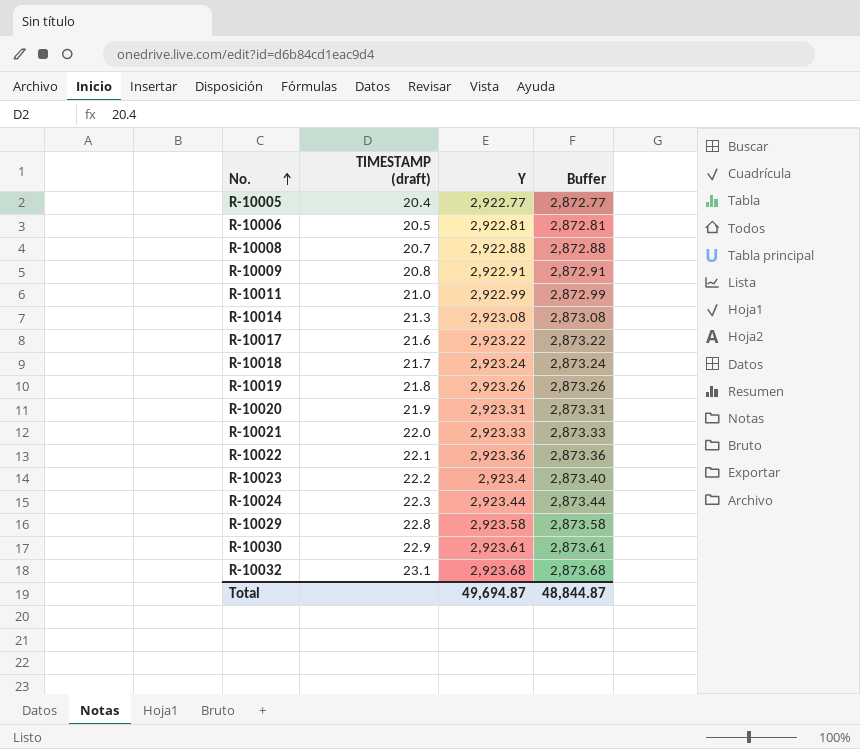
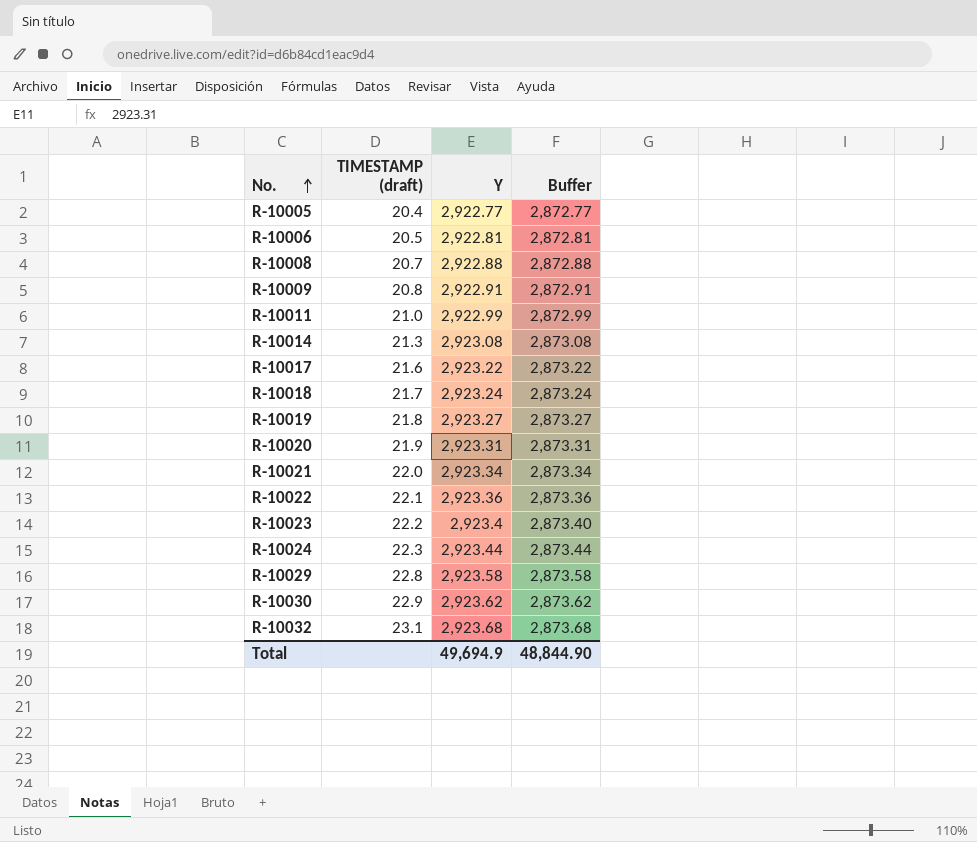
R-10019 | Y: 2,923.26 -> 2,923.27
R-10019 | Buffer: 2,873.26 -> 2,873.27
R-10021 | Y: 2,923.33 -> 2,923.34
R-10021 | Buffer: 2,873.33 -> 2,873.34
R-10030 | Y: 2,923.61 -> 2,923.62
R-10030 | Buffer: 2,873.61 -> 2,873.62
Total | Y: 49,694.87 -> 49,694.9
Total | Buffer: 48,844.87 -> 48,844.90

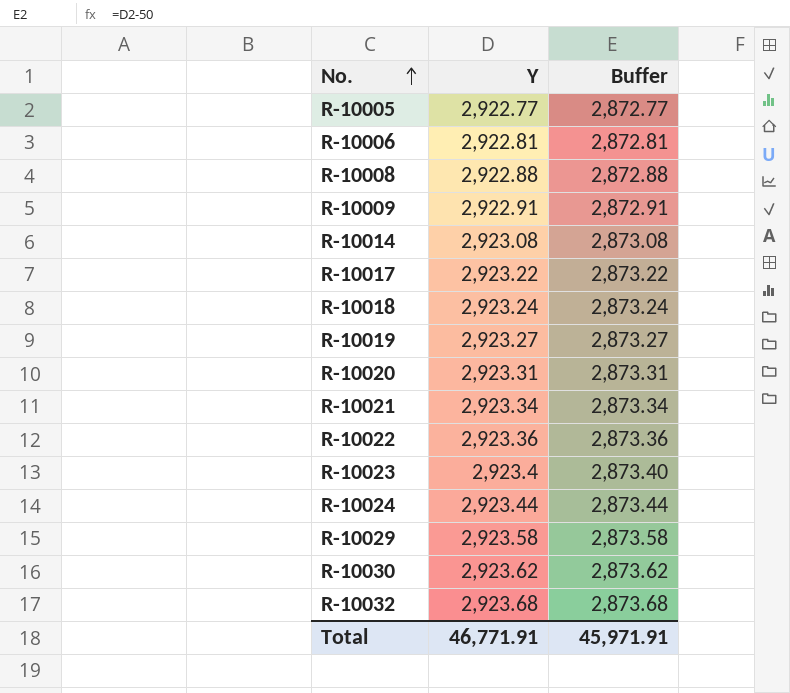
column TIMESTAMP (draft) | position: 2 -> none
row R-10011: 21.0 | 2,922.99 | 2,872.99 -> none
Total | Y: 49,694.9 -> 46,771.91
Total | Buffer: 48,844.90 -> 45,971.91

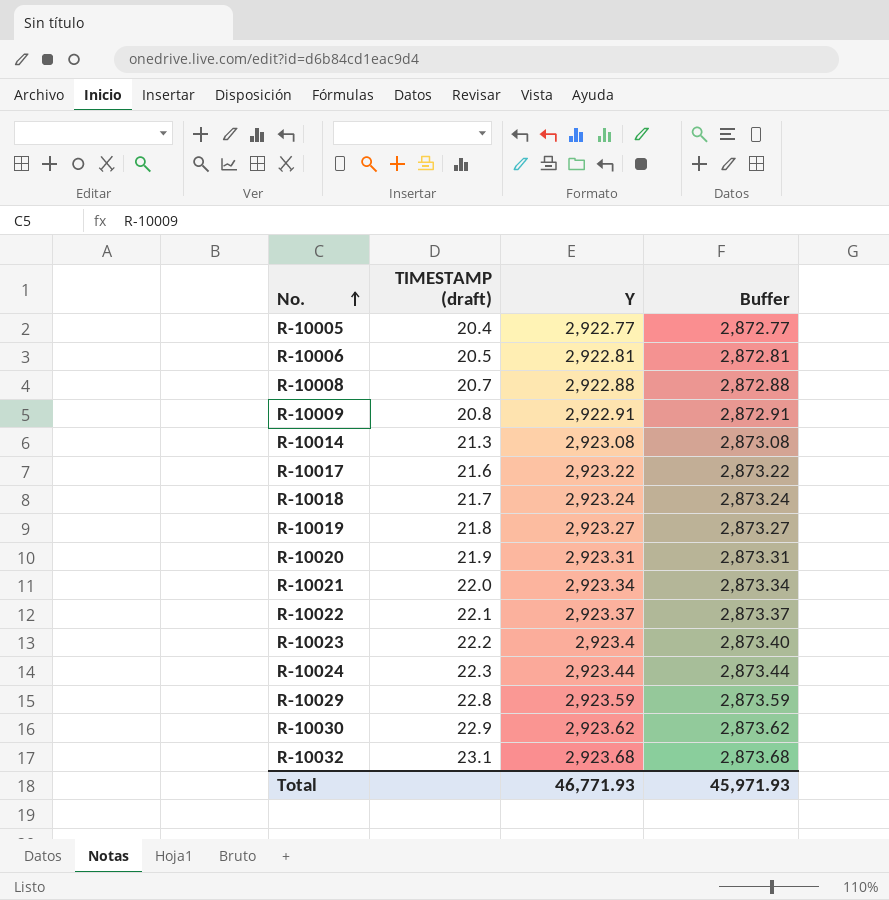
column TIMESTAMP (draft) | position: none -> 2
R-10022 | Y: 2,923.36 -> 2,923.37
R-10022 | Buffer: 2,873.36 -> 2,873.37
R-10029 | Y: 2,923.58 -> 2,923.59
R-10029 | Buffer: 2,873.58 -> 2,873.59
Total | Y: 46,771.91 -> 46,771.93
Total | Buffer: 45,971.91 -> 45,971.93

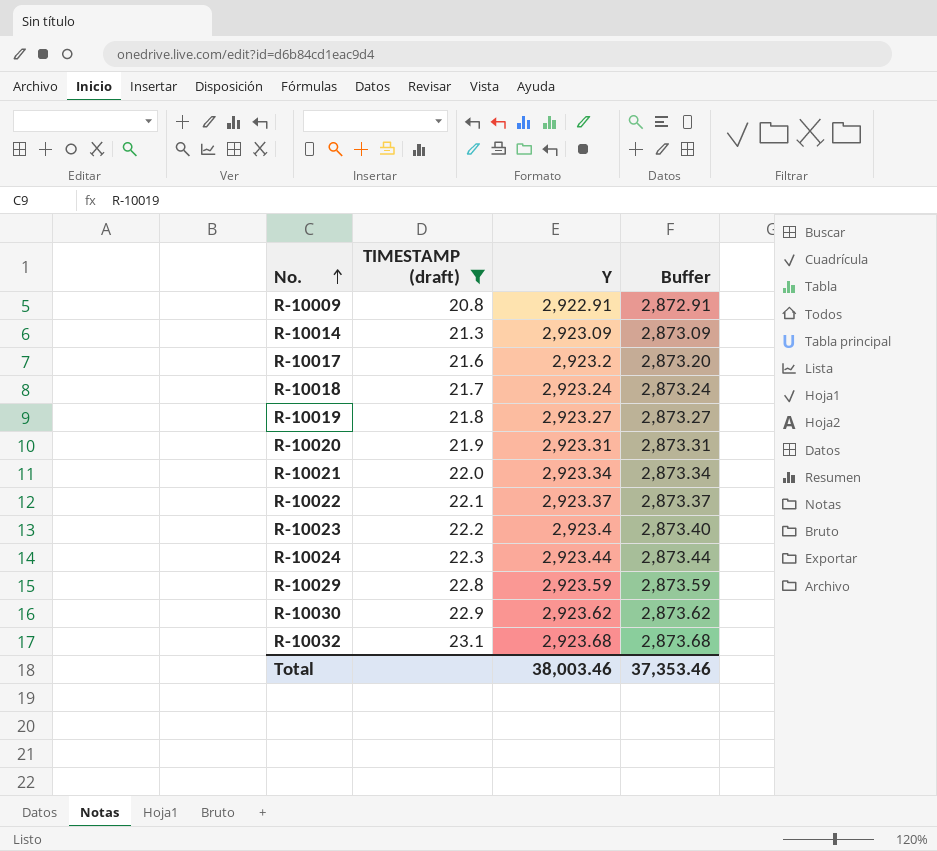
filter: none -> TIMESTAMP (draft) >= 20.8
R-10014 | Y: 2,923.08 -> 2,923.09
R-10014 | Buffer: 2,873.08 -> 2,873.09
R-10017 | Y: 2,923.22 -> 2,923.2
R-10017 | Buffer: 2,873.22 -> 2,873.20
Total | Y: 46,771.93 -> 38,003.46
Total | Buffer: 45,971.93 -> 37,353.46

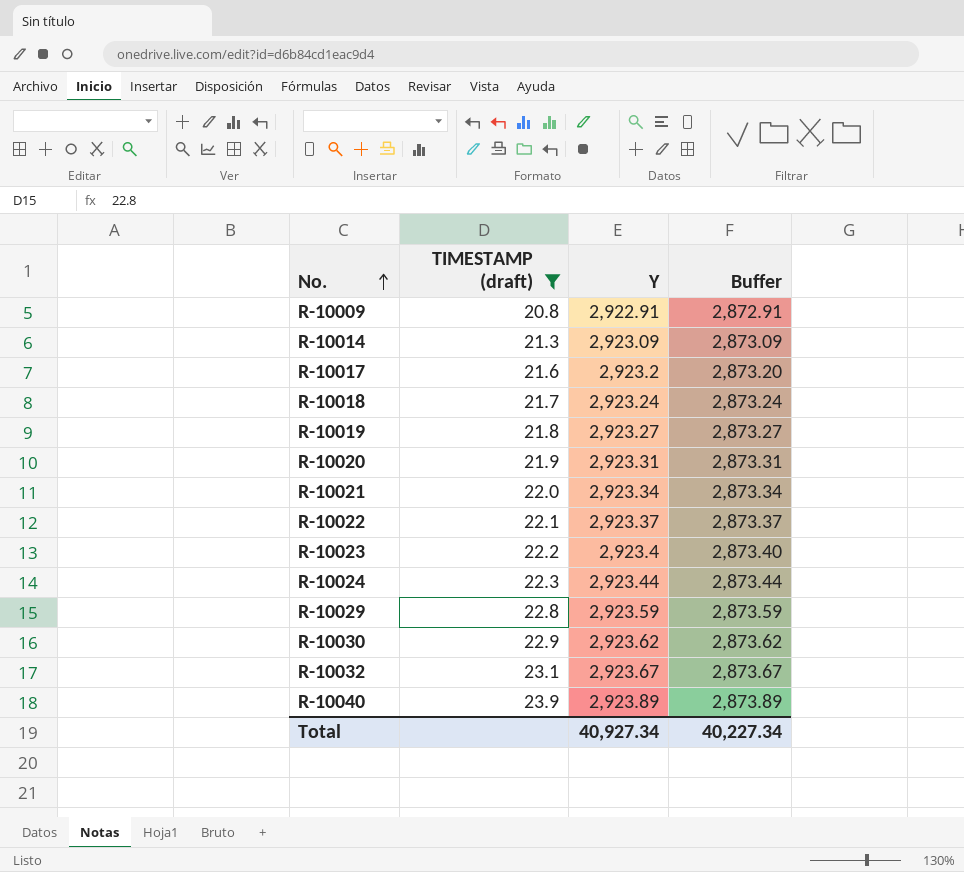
R-10032 | Y: 2,923.68 -> 2,923.67
R-10032 | Buffer: 2,873.68 -> 2,873.67
row R-10040: none -> 23.9 | 2,923.89 | 2,873.89
Total | Y: 38,003.46 -> 40,927.34
Total | Buffer: 37,353.46 -> 40,227.34

